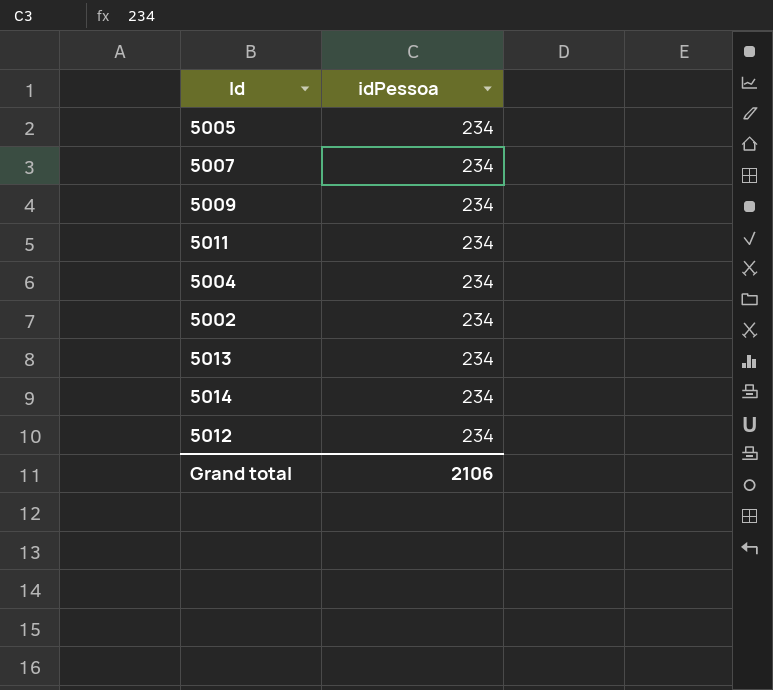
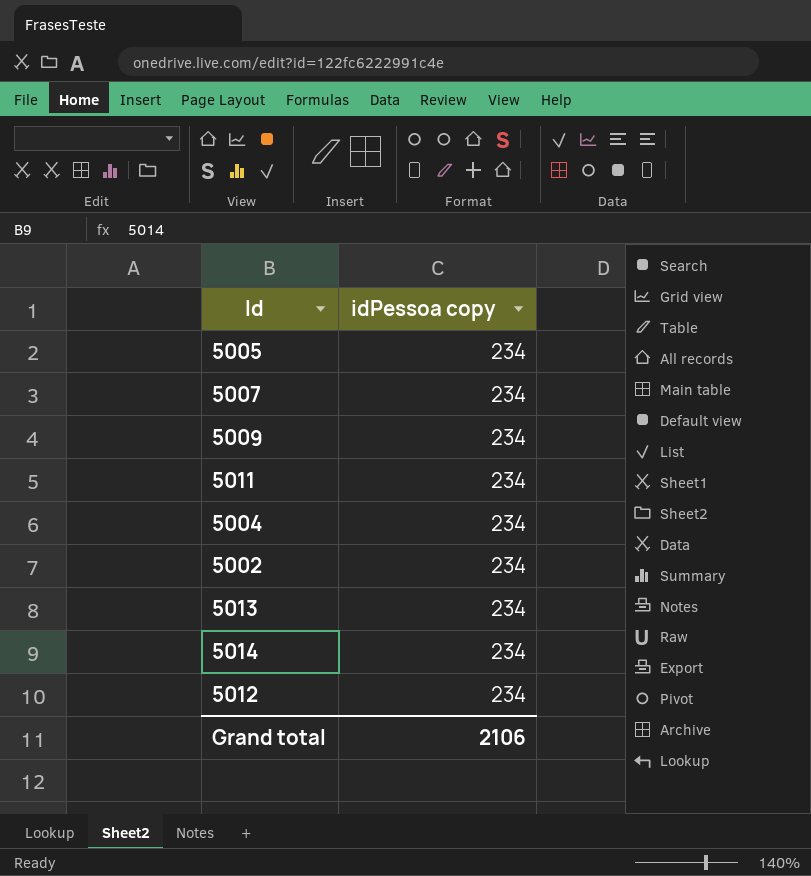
column name: idPessoa -> idPessoa copy

